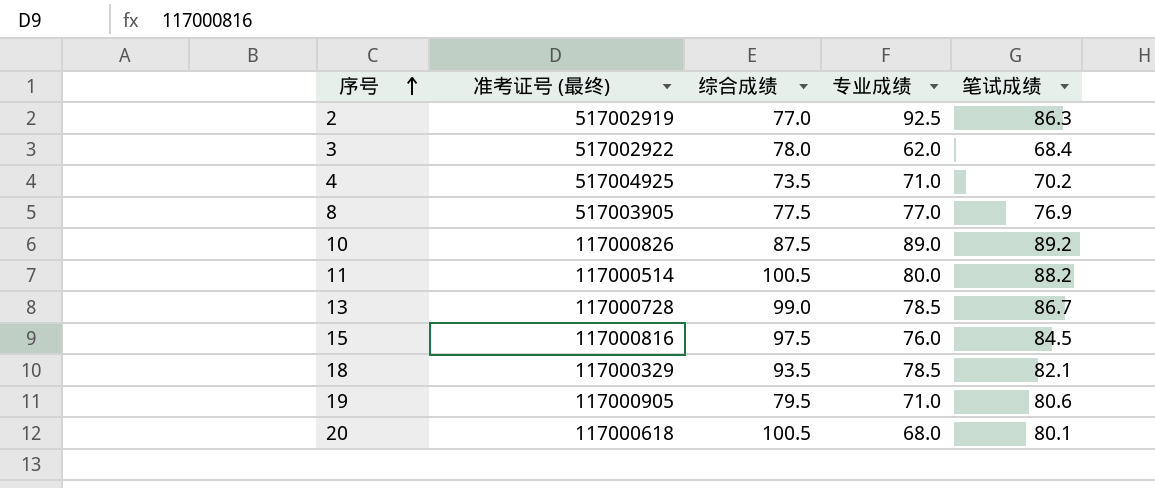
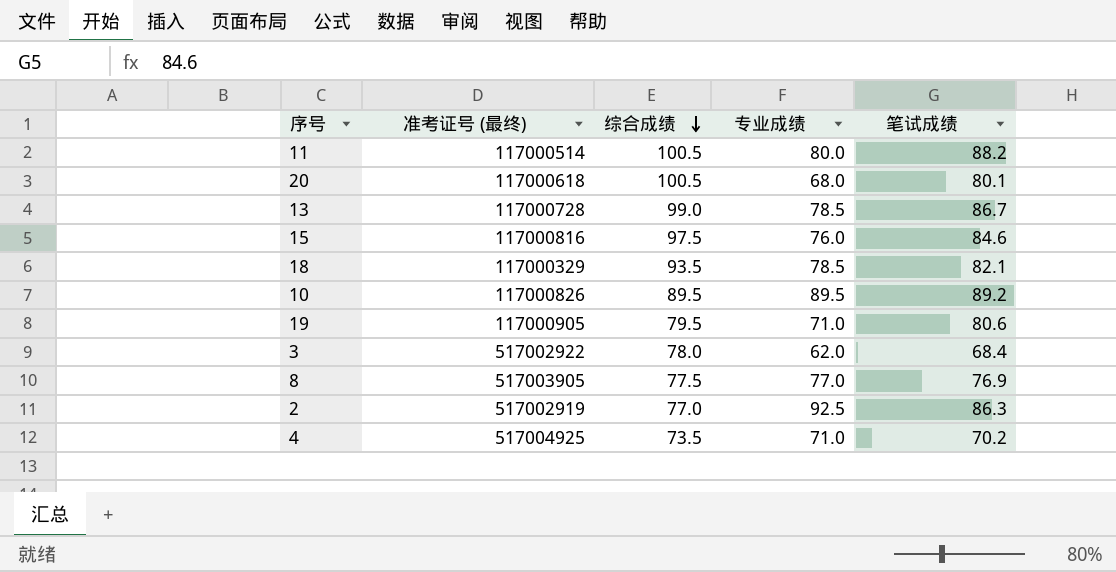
row order: 序号 ascending -> 综合成绩 descending
15 | 笔试成绩: 84.5 -> 84.6
10 | 综合成绩: 87.5 -> 89.5
10 | 专业成绩: 89.0 -> 89.5

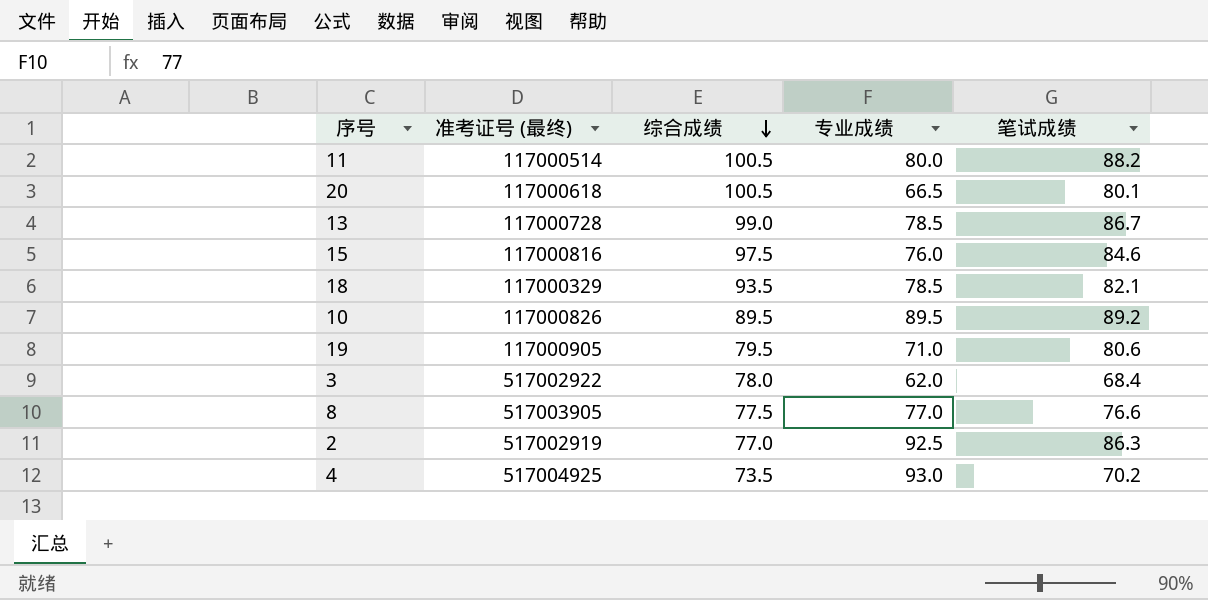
20 | 专业成绩: 68.0 -> 66.5
8 | 笔试成绩: 76.9 -> 76.6
4 | 专业成绩: 71.0 -> 93.0

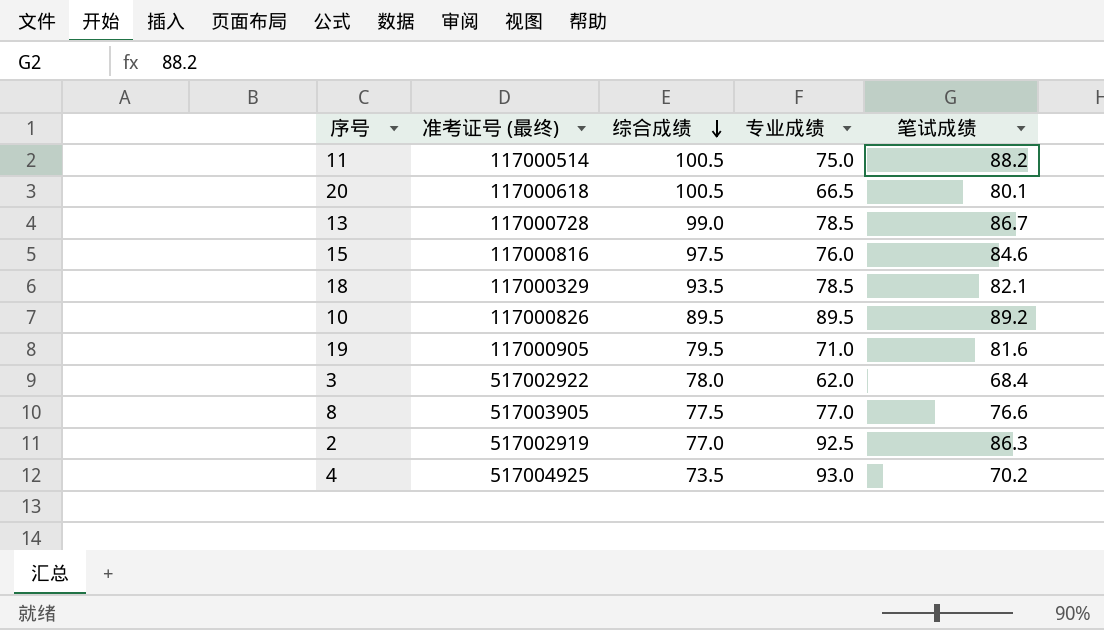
11 | 专业成绩: 80.0 -> 75.0
19 | 笔试成绩: 80.6 -> 81.6

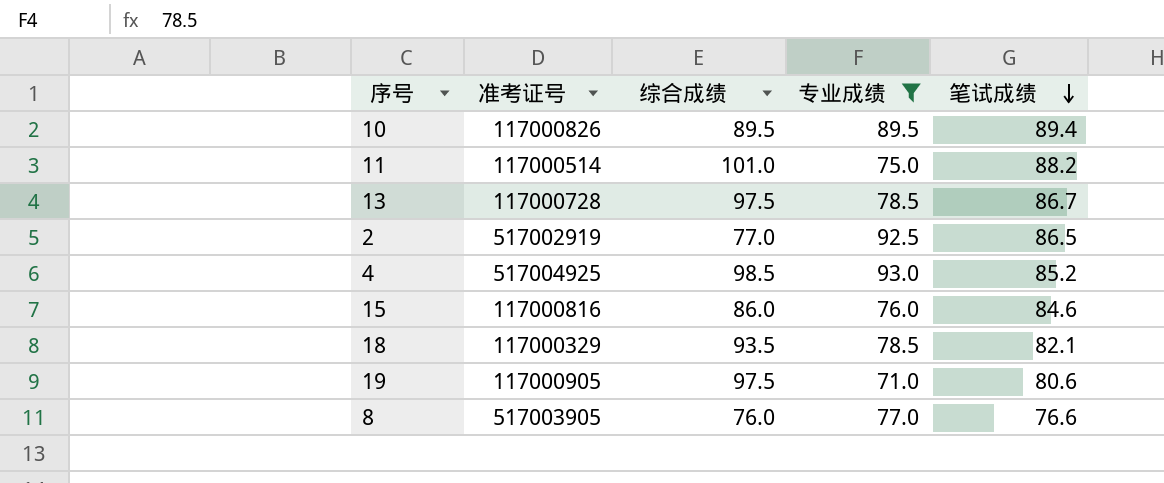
filter: none -> 专业成绩 >= 71.0
row order: 综合成绩 descending -> 笔试成绩 descending
column name: 准考证号 (最终) -> 准考证号
10 | 笔试成绩: 89.2 -> 89.4
11 | 综合成绩: 100.5 -> 101.0
13 | 综合成绩: 99.0 -> 97.5
2 | 笔试成绩: 86.3 -> 86.5
4 | 综合成绩: 73.5 -> 98.5
4 | 笔试成绩: 70.2 -> 85.2
15 | 综合成绩: 97.5 -> 86.0
19 | 综合成绩: 79.5 -> 97.5
19 | 笔试成绩: 81.6 -> 80.6
8 | 综合成绩: 77.5 -> 76.0

